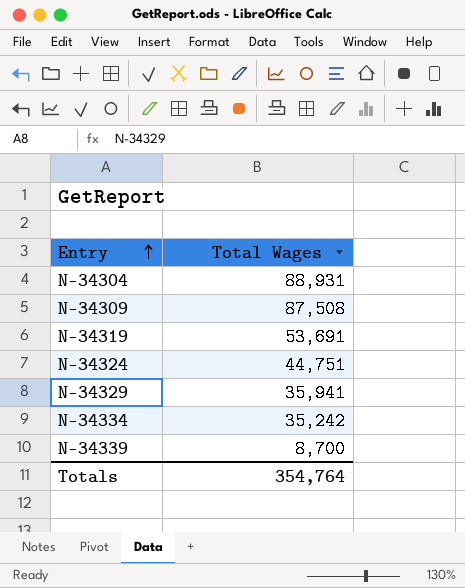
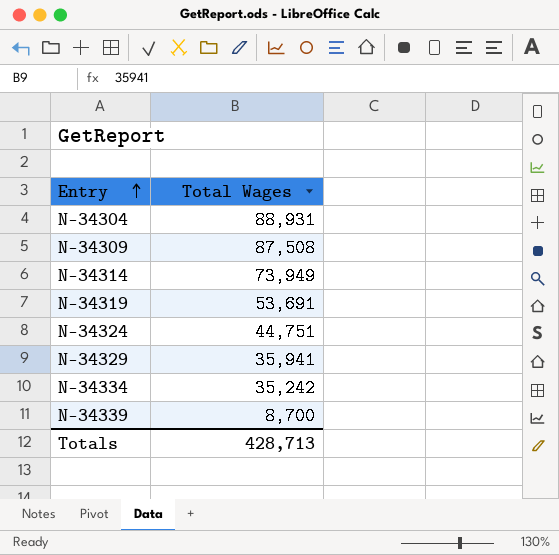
row N-34314: none -> 73,949
Totals | Total Wages: 354,764 -> 428,713

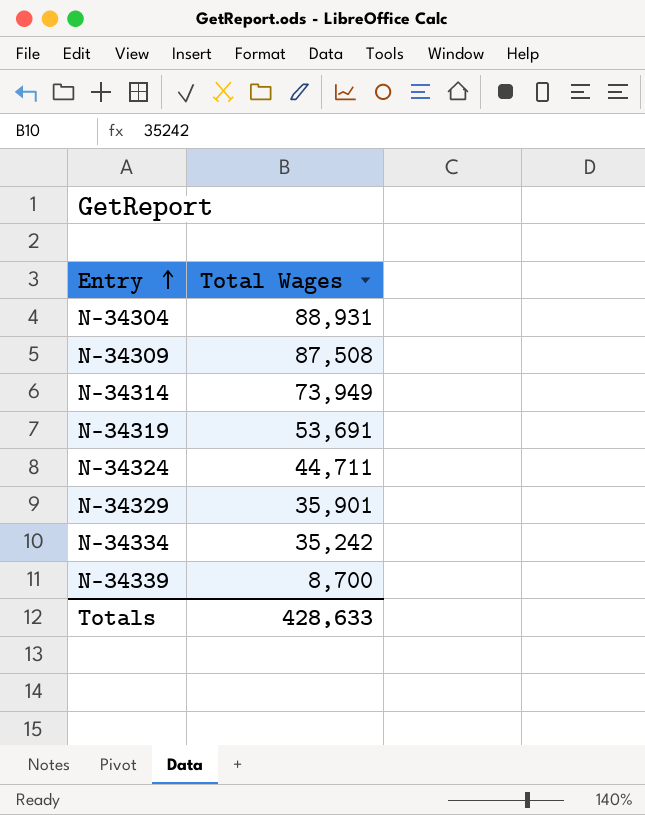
N-34324 | Total Wages: 44,751 -> 44,711
N-34329 | Total Wages: 35,941 -> 35,901
Totals | Total Wages: 428,713 -> 428,633

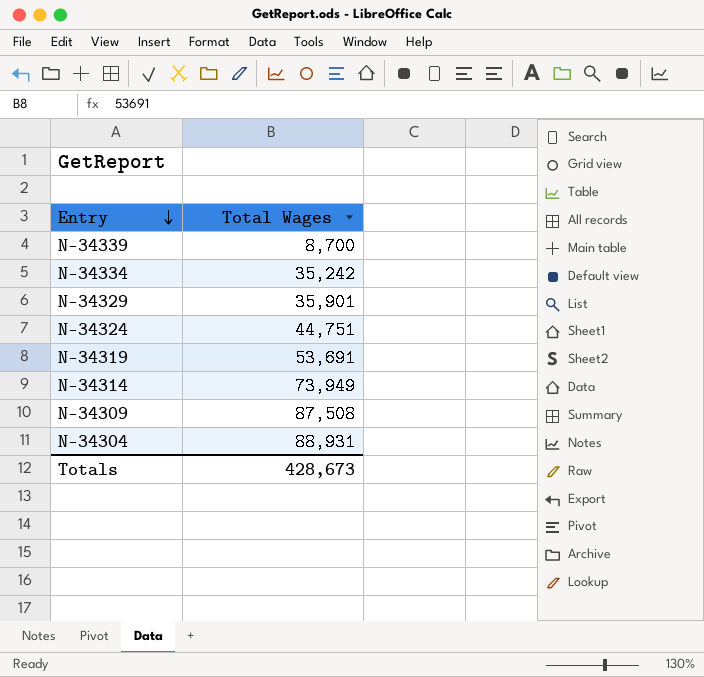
row order: Entry ascending -> Entry descending
N-34324 | Total Wages: 44,711 -> 44,751
Totals | Total Wages: 428,633 -> 428,673

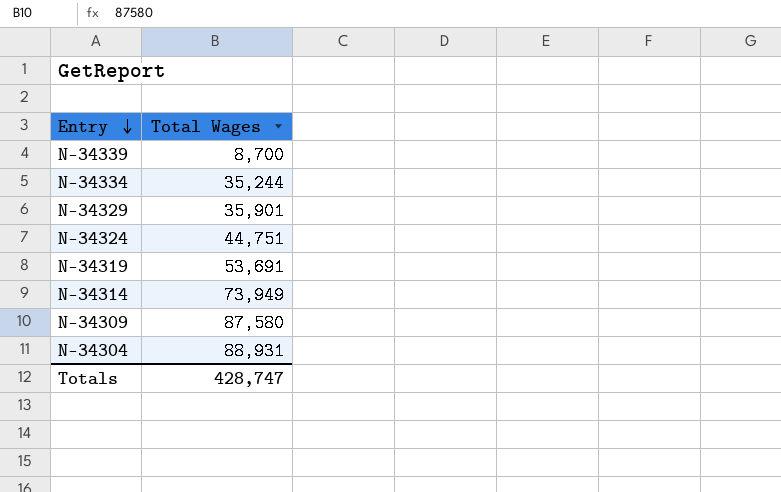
N-34334 | Total Wages: 35,242 -> 35,244
N-34309 | Total Wages: 87,508 -> 87,580
Totals | Total Wages: 428,673 -> 428,747

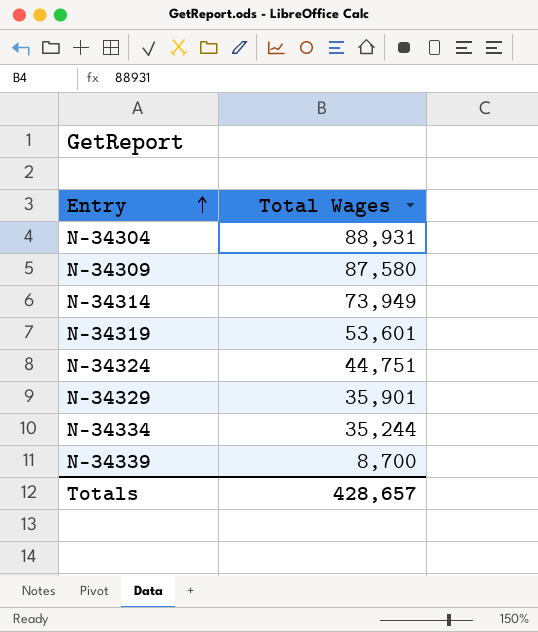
row order: Entry descending -> Entry ascending
N-34319 | Total Wages: 53,691 -> 53,601
Totals | Total Wages: 428,747 -> 428,657

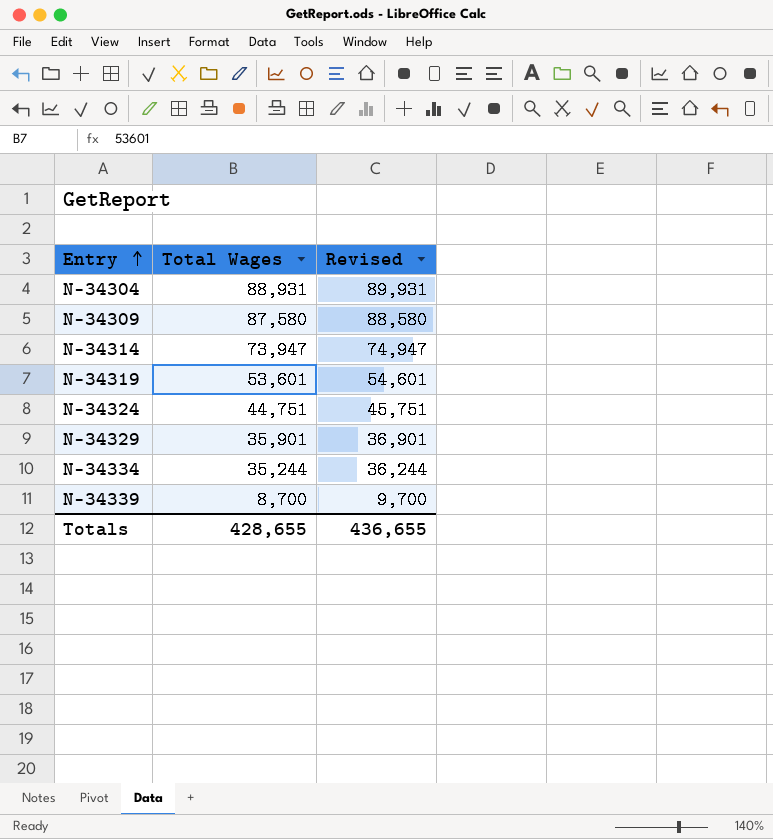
column Revised | formula: none -> [Total Wages] + 1000
N-34314 | Total Wages: 73,949 -> 73,947
Totals | Total Wages: 428,657 -> 428,655

